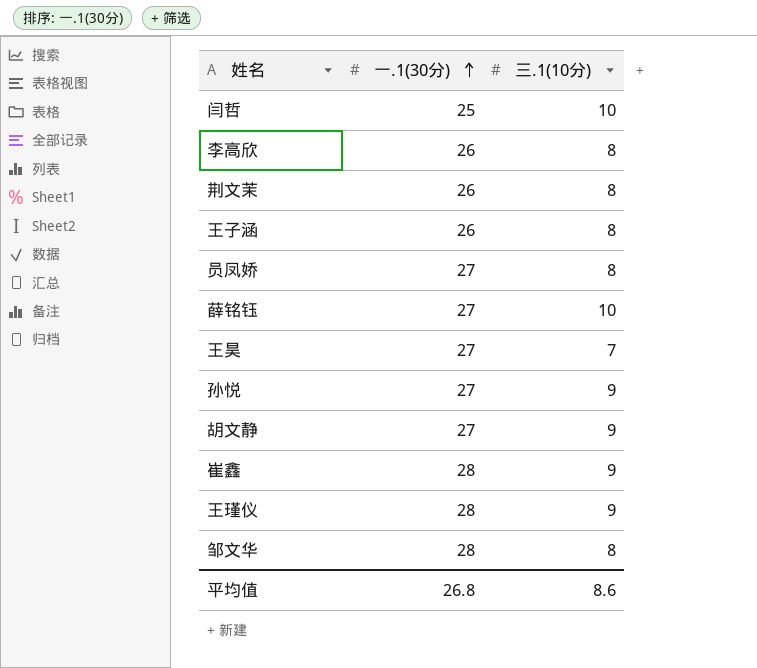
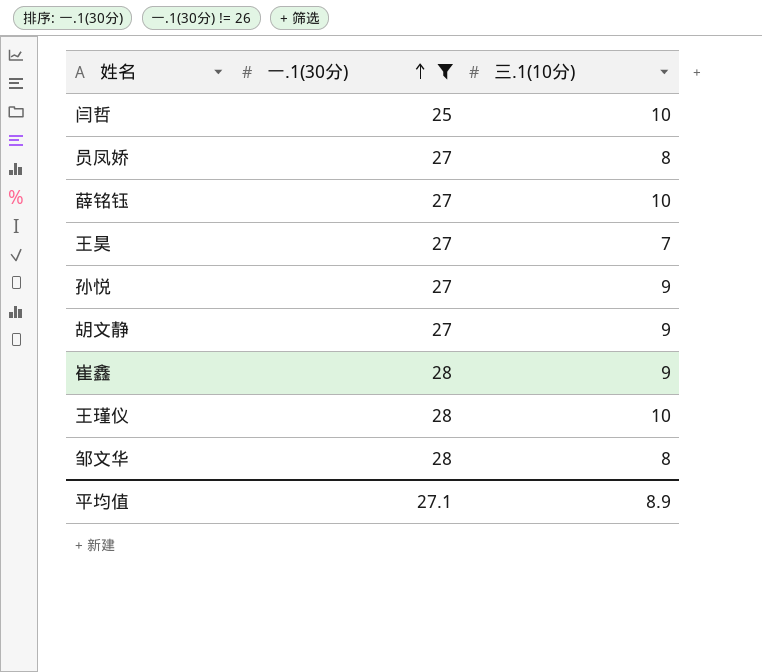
filter: none -> 一.1(30分) != 26
王瑾仪 | 三.1(10分): 9 -> 10
平均值 | 一.1(30分): 26.8 -> 27.1
平均值 | 三.1(10分): 8.6 -> 8.9

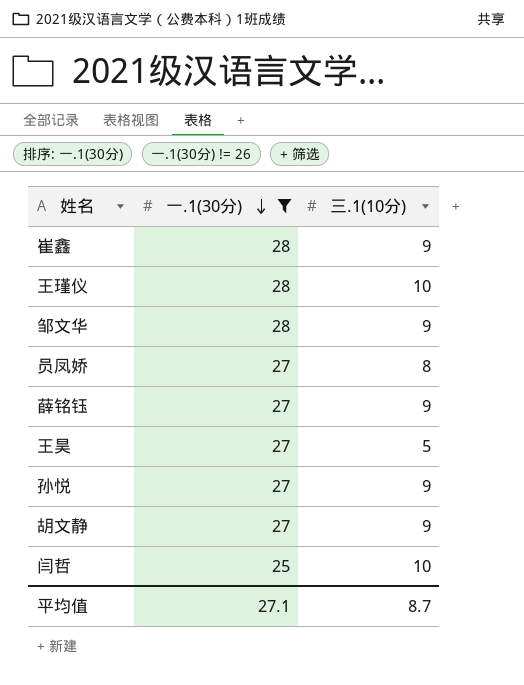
row order: 一.1(30分) ascending -> 一.1(30分) descending
邹文华 | 三.1(10分): 8 -> 9
薛铭钰 | 三.1(10分): 10 -> 9
王昊 | 三.1(10分): 7 -> 5
平均值 | 三.1(10分): 8.9 -> 8.7

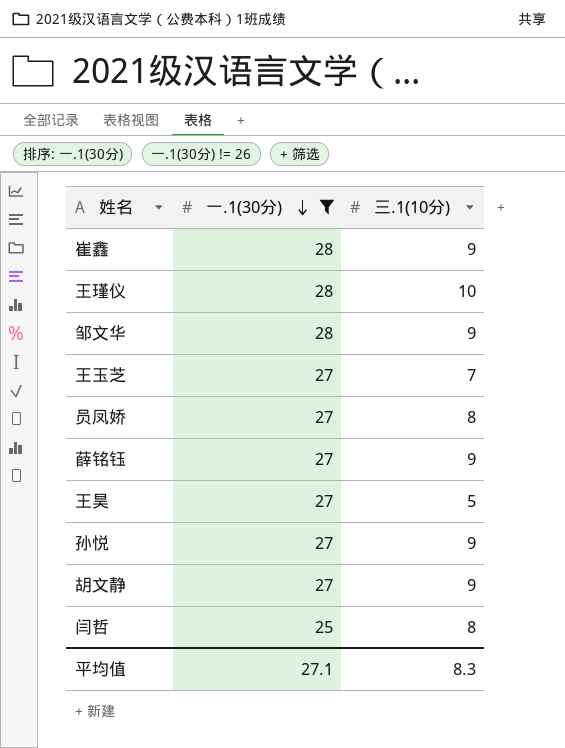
row 王玉芝: none -> 27 | 7
闫哲 | 三.1(10分): 10 -> 8
平均值 | 三.1(10分): 8.7 -> 8.3

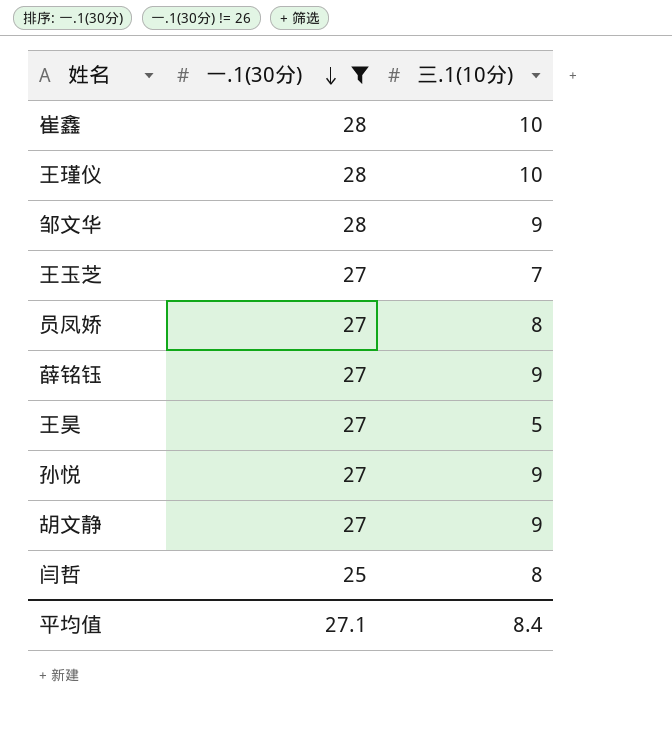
崔鑫 | 三.1(10分): 9 -> 10
平均值 | 三.1(10分): 8.3 -> 8.4

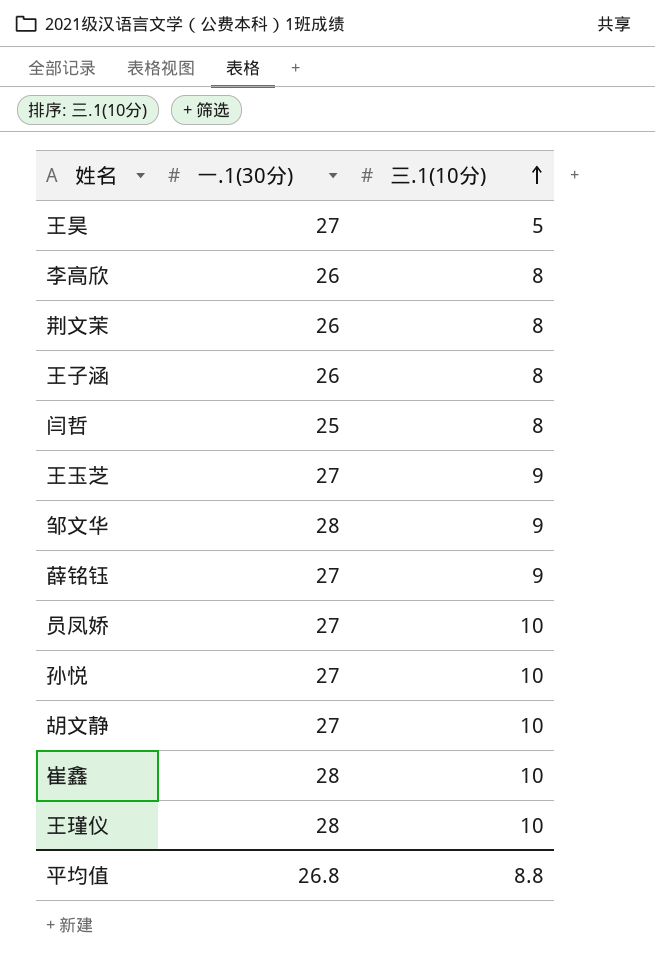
filter: 一.1(30分) != 26 -> none
row order: 一.1(30分) descending -> 三.1(10分) ascending
王玉芝 | 三.1(10分): 7 -> 9
员凤娇 | 三.1(10分): 8 -> 10
孙悦 | 三.1(10分): 9 -> 10
胡文静 | 三.1(10分): 9 -> 10
平均值 | 一.1(30分): 27.1 -> 26.8
平均值 | 三.1(10分): 8.4 -> 8.8

